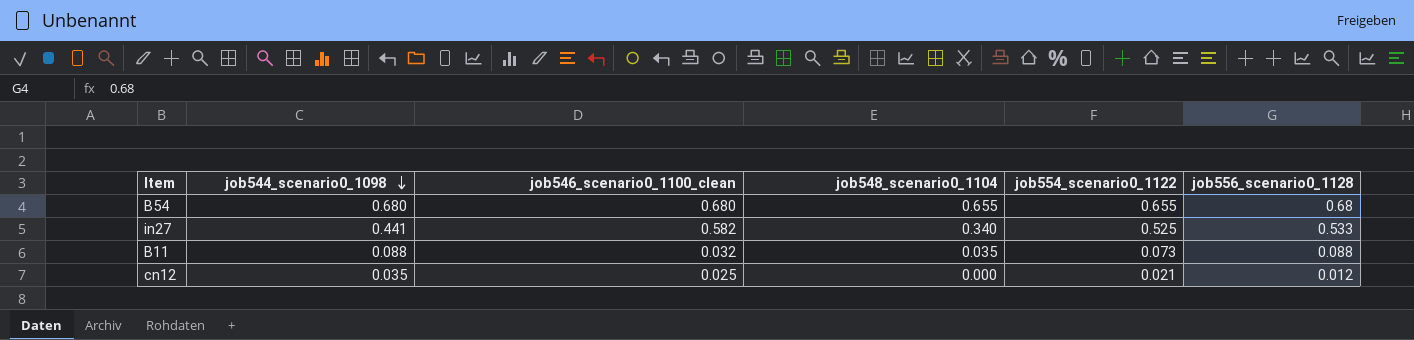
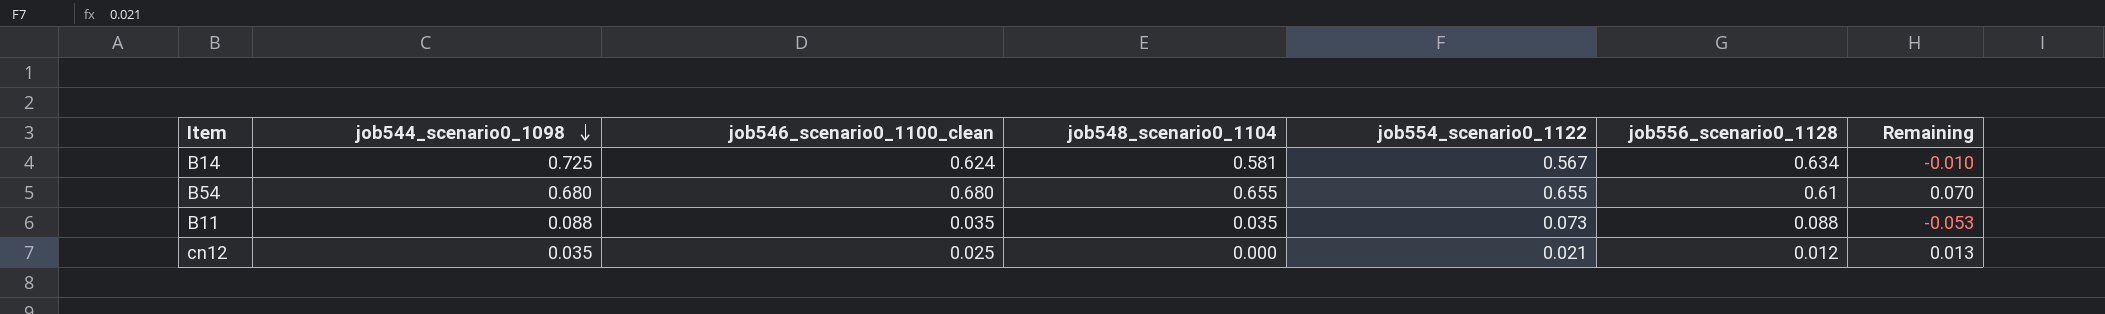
column Remaining | formula: none -> [job546_scenario0_1100_clean] - [job556_scenario0_1128]
row in27: 0.441 | 0.582 | 0.340 | 0.525 | 0.533 -> none
row B14: none -> 0.725 | 0.624 | 0.581 | 0.567 | 0.634 | -0.010
B54 | job556_scenario0_1128: 0.68 -> 0.61
B11 | job546_scenario0_1100_clean: 0.032 -> 0.035

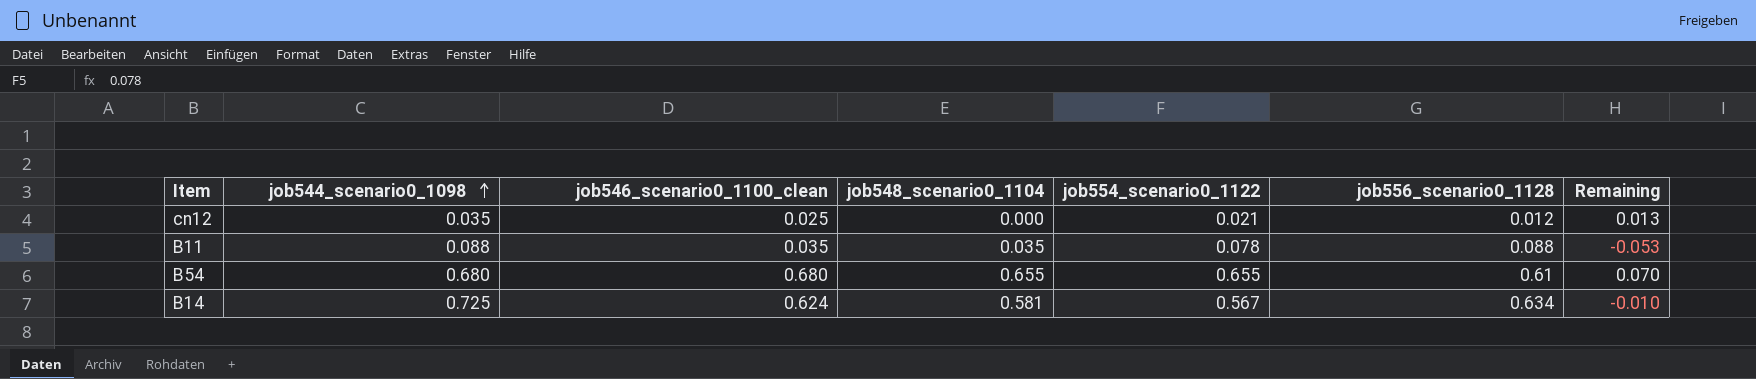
row order: job544_scenario0_1098 descending -> job544_scenario0_1098 ascending
B11 | job554_scenario0_1122: 0.073 -> 0.078

